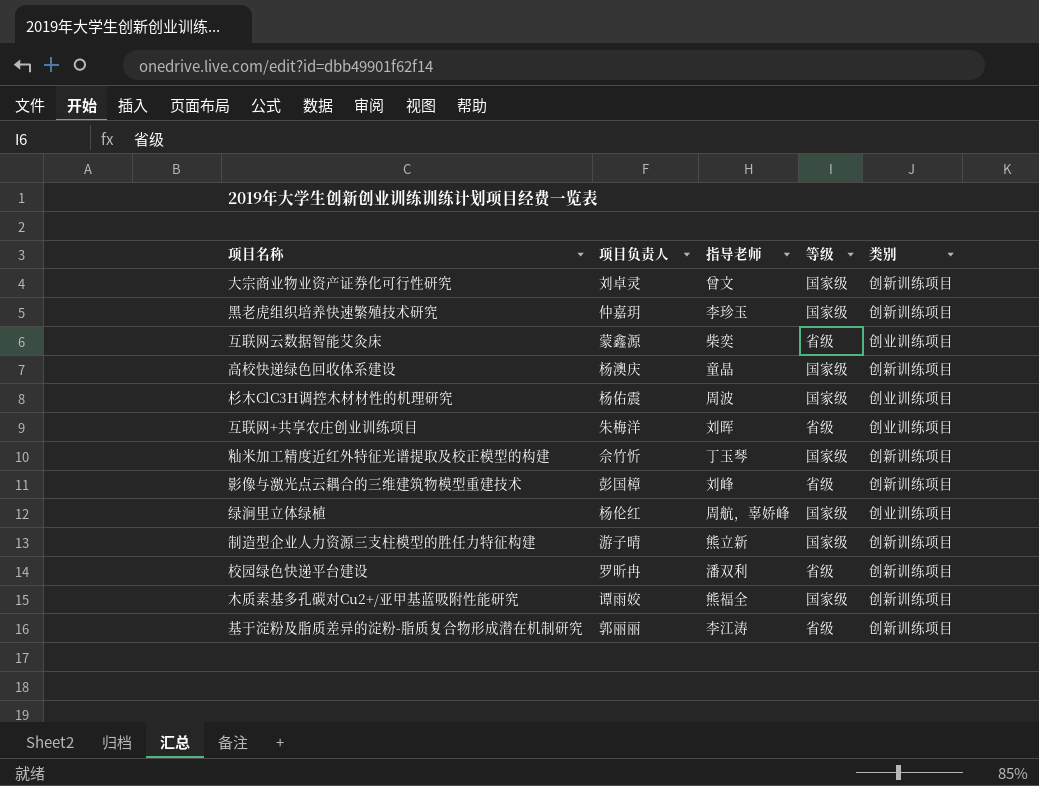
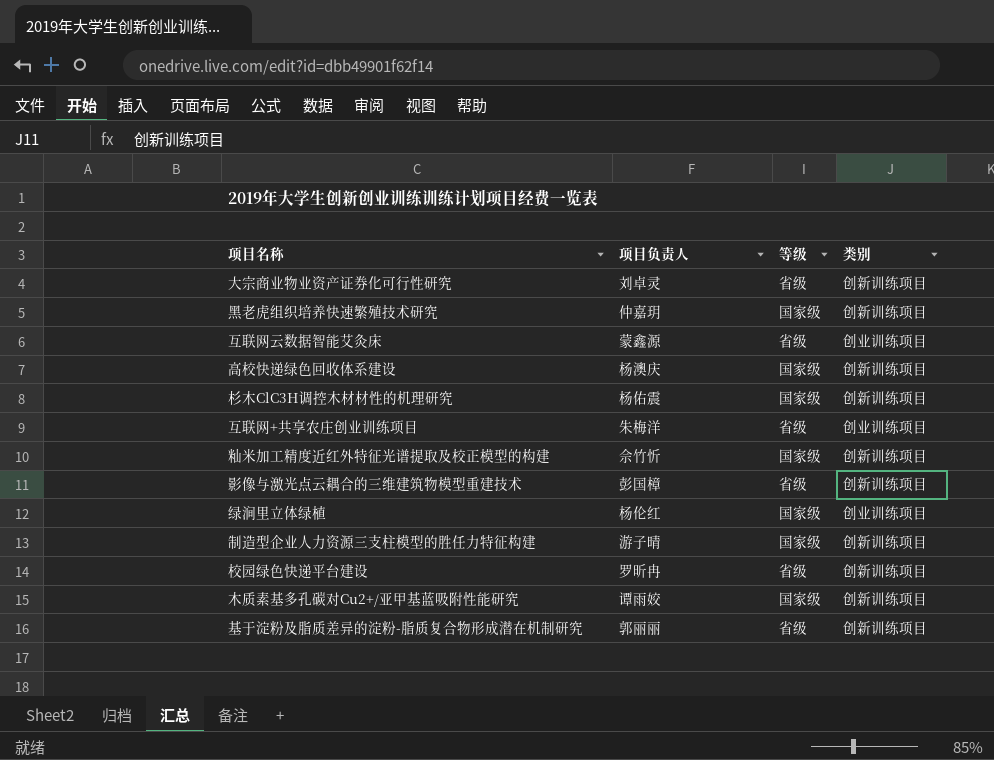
column 指导老师 | position: 3 -> none
大宗商业物业资产证券化可行性研究 | 等级: 国家级 -> 省级
杉木ClC3H调控木材材性的机理研究 | 类别: 创业训练项目 -> 创新训练项目

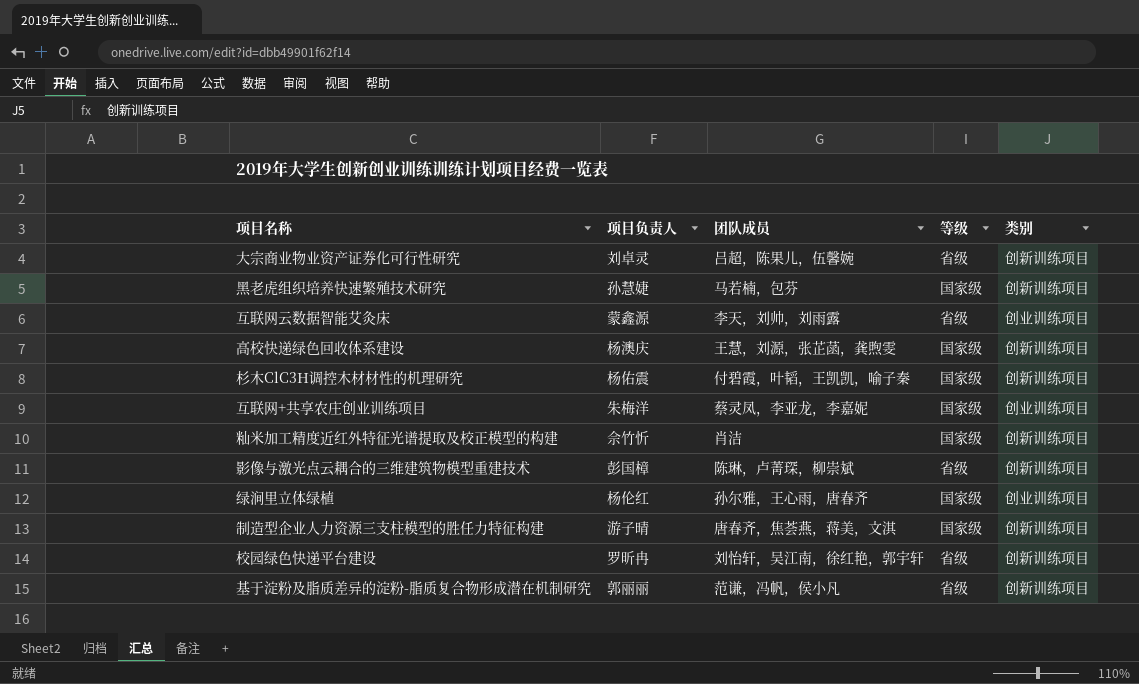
column 团队成员 | position: none -> 3
row 木质素基多孔碳对Cu2+/亚甲基蓝吸附性能研究: 谭雨姣 | 国家级 | 创新训练项目 -> none
黑老虎组织培养快速繁殖技术研究 | 项目负责人: 仲嘉玥 -> 孙慧婕
互联网+共享农庄创业训练项目 | 等级: 省级 -> 国家级

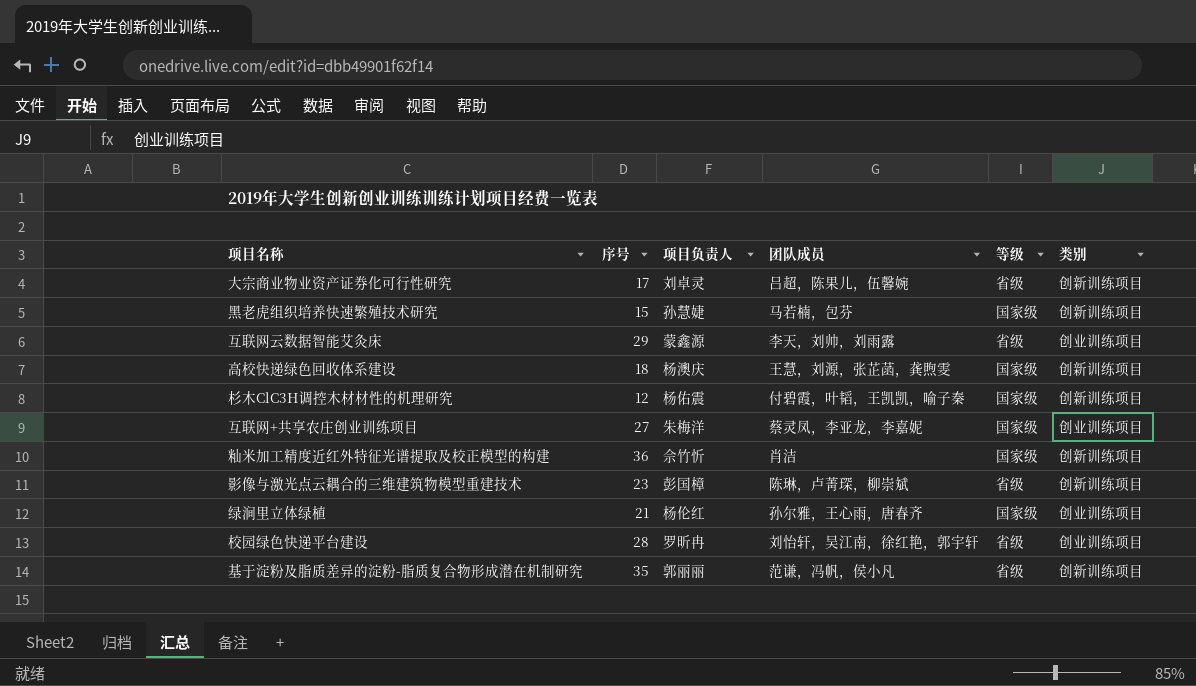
column 序号 | position: none -> 2
row 制造型企业人力资源三支柱模型的胜任力特征构建: 游子晴 | 唐春齐，焦荟燕，蒋美，文淇 | 国家级 | 创新训练项目 -> none
校园绿色快递平台建设 | 类别: 创新训练项目 -> 创业训练项目

